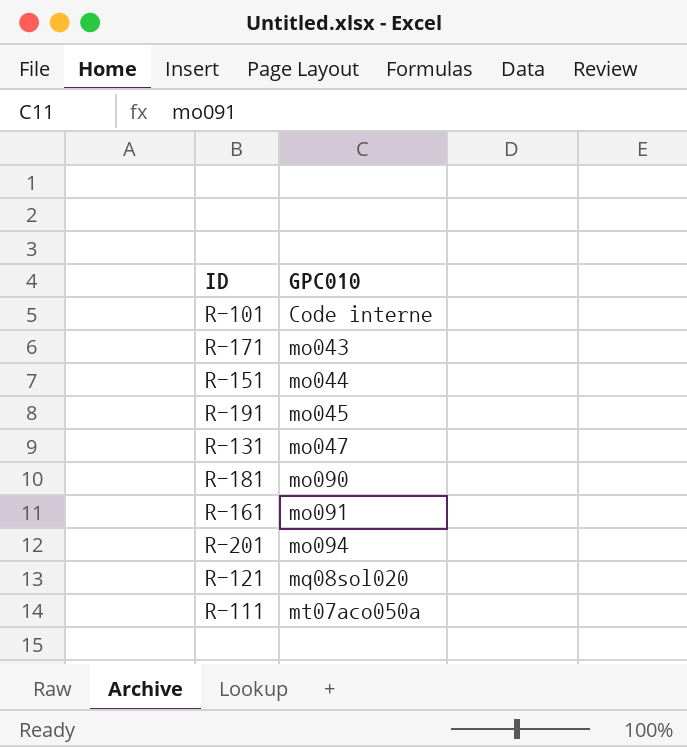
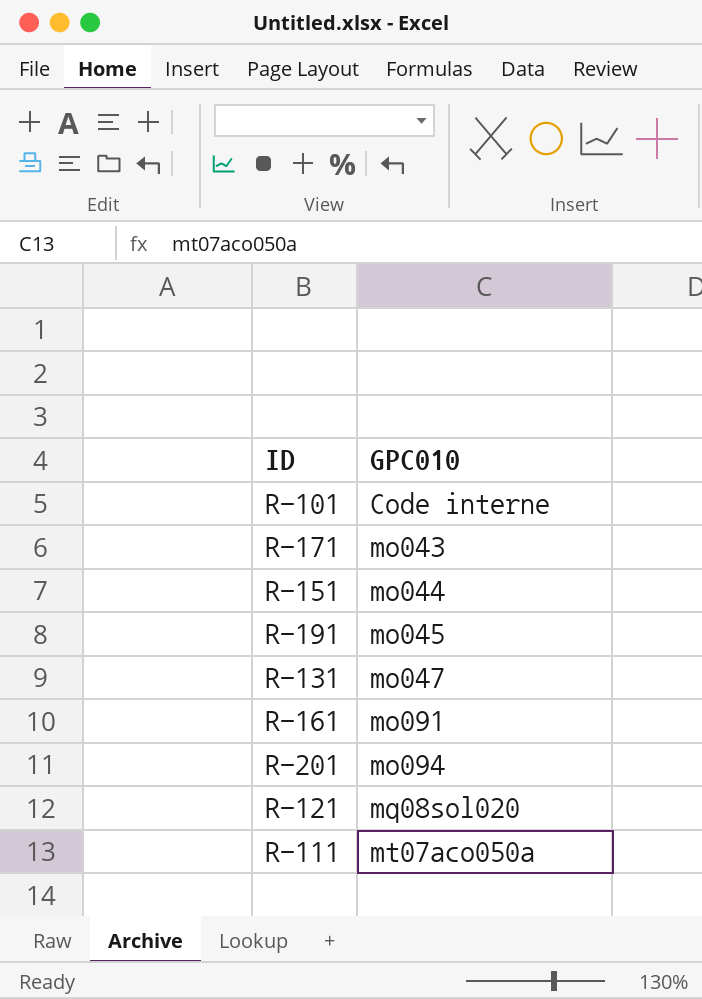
row R-181: mo090 -> none

